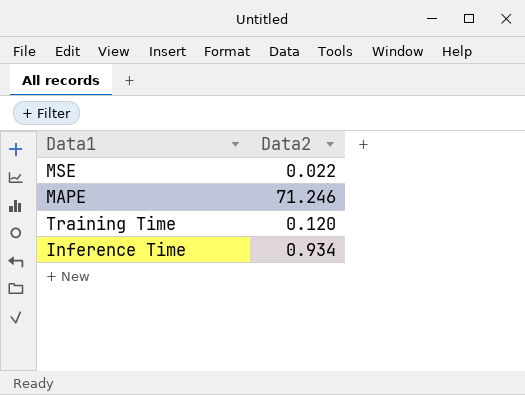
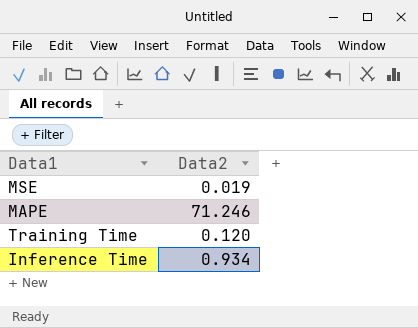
MSE | Data2: 0.022 -> 0.019

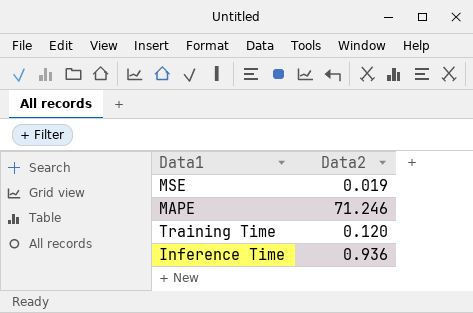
Inference Time | Data2: 0.934 -> 0.936

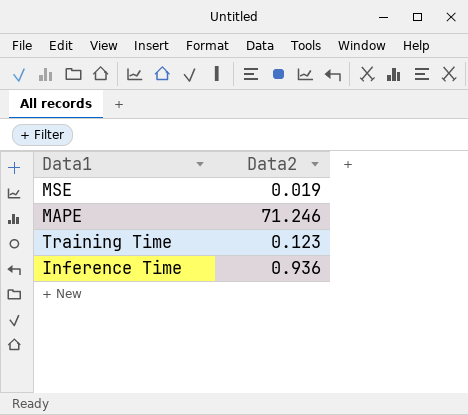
Training Time | Data2: 0.120 -> 0.123

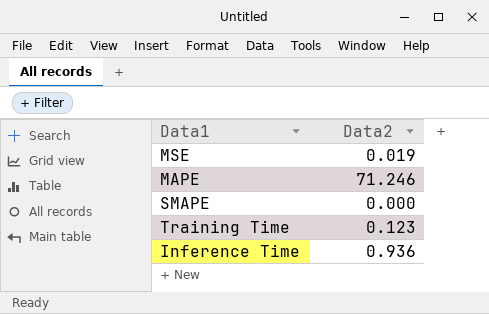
row SMAPE: none -> 0.000

